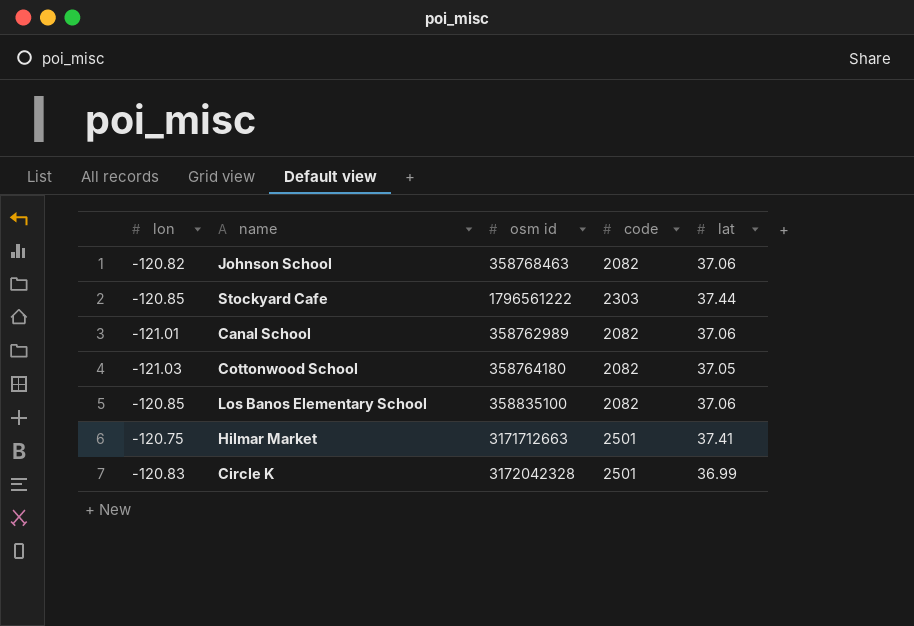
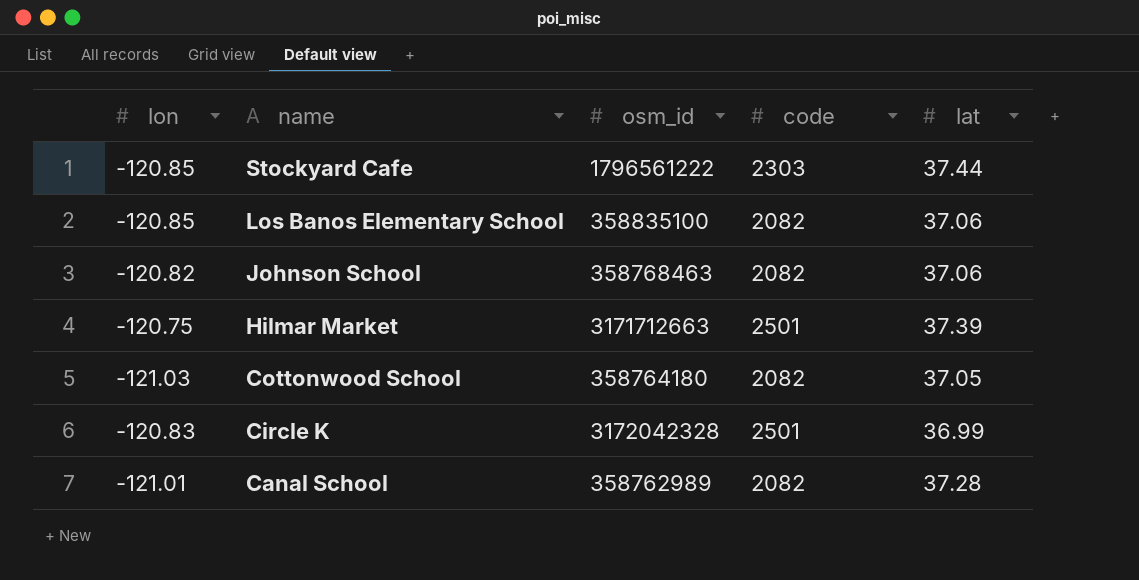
row order: none -> name descending
column name: osm id -> osm_id
Hilmar Market | lat: 37.41 -> 37.39
Canal School | lat: 37.06 -> 37.28

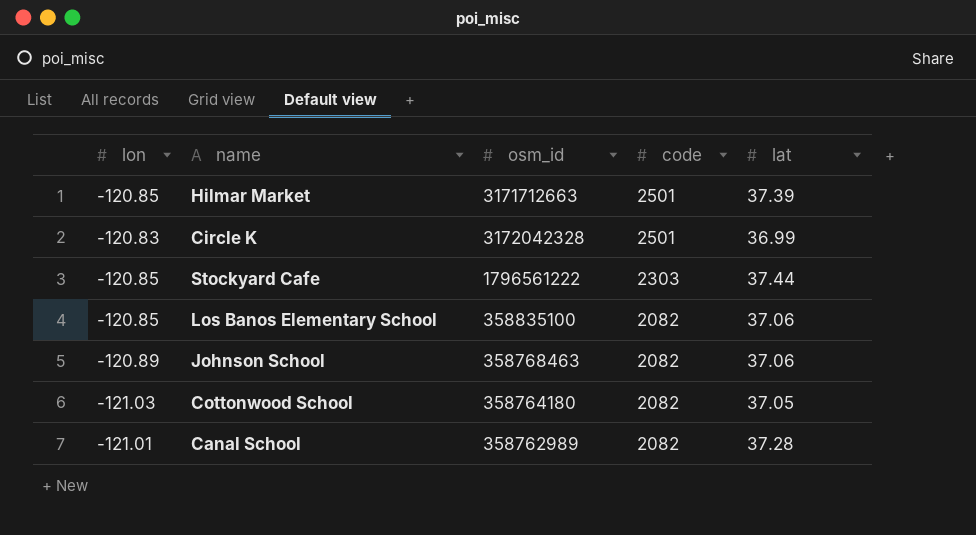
row order: name descending -> code descending
Hilmar Market | lon: -120.75 -> -120.85
Johnson School | lon: -120.82 -> -120.89

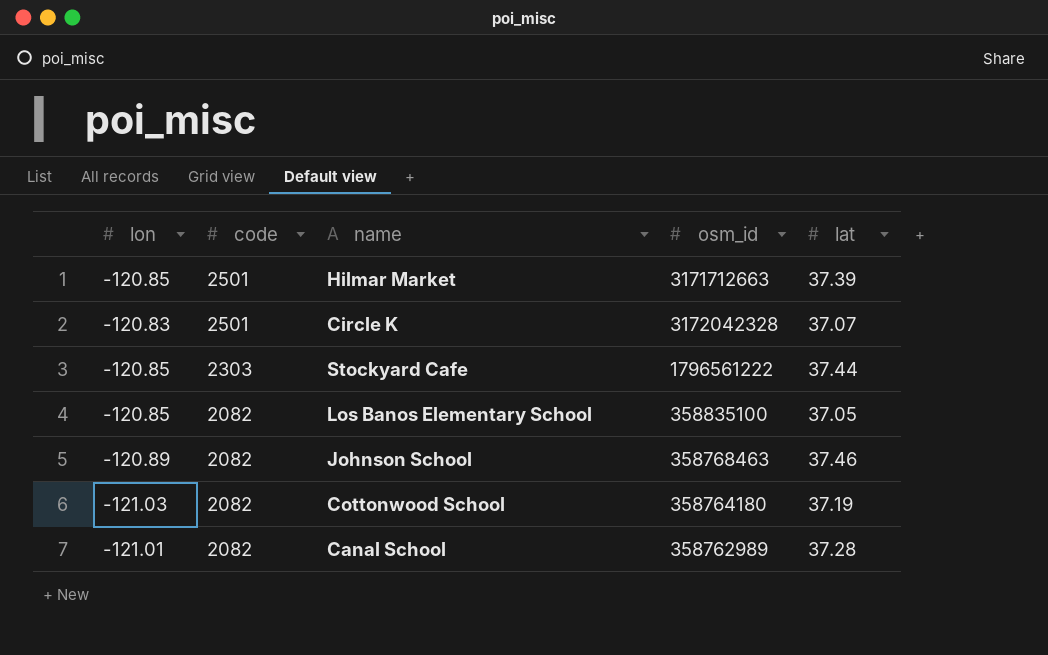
column code | position: 4 -> 2
Circle K | lat: 36.99 -> 37.07
Los Banos Elementary School | lat: 37.06 -> 37.05
Johnson School | lat: 37.06 -> 37.46
Cottonwood School | lat: 37.05 -> 37.19

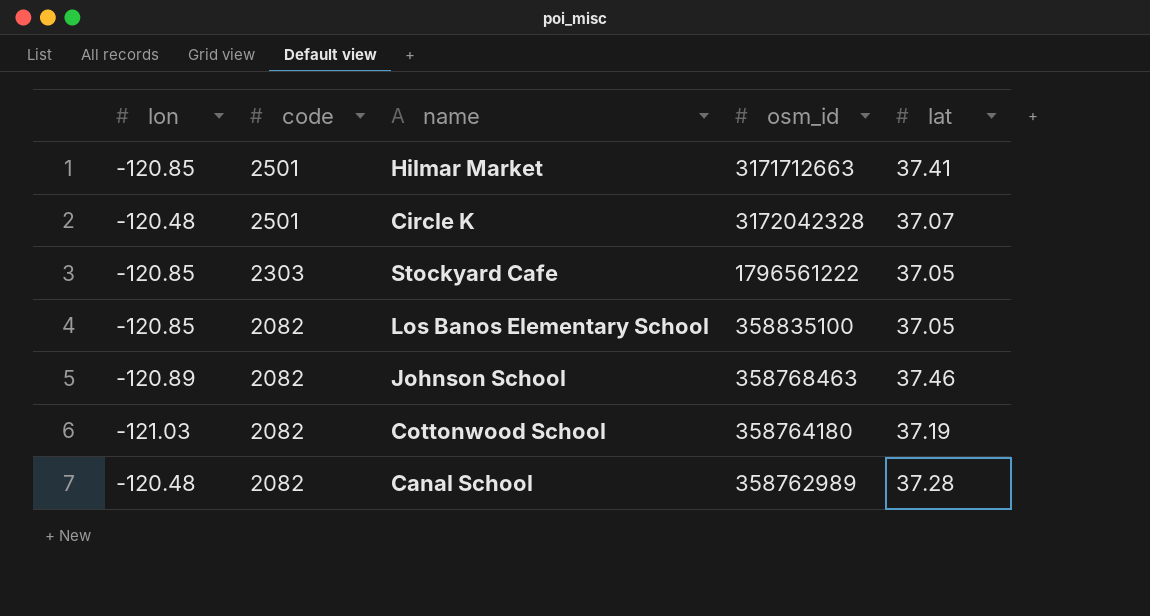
Hilmar Market | lat: 37.39 -> 37.41
Circle K | lon: -120.83 -> -120.48
Stockyard Cafe | lat: 37.44 -> 37.05
Canal School | lon: -121.01 -> -120.48

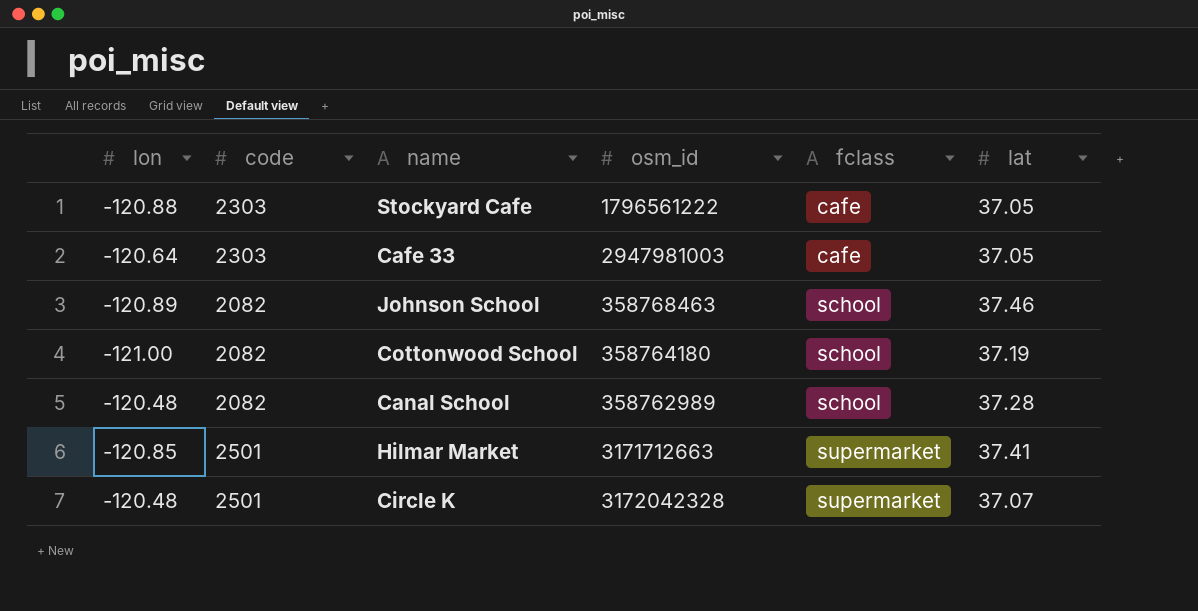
row order: code descending -> fclass ascending
column fclass | position: none -> 5
row Los Banos Elementary School: -120.85 | 2082 | 358835100 | 37.05 -> none
Stockyard Cafe | lon: -120.85 -> -120.88
row Cafe 33: none -> -120.64 | 2303 | 2947981003 | cafe | 37.05
Cottonwood School | lon: -121.03 -> -121.00

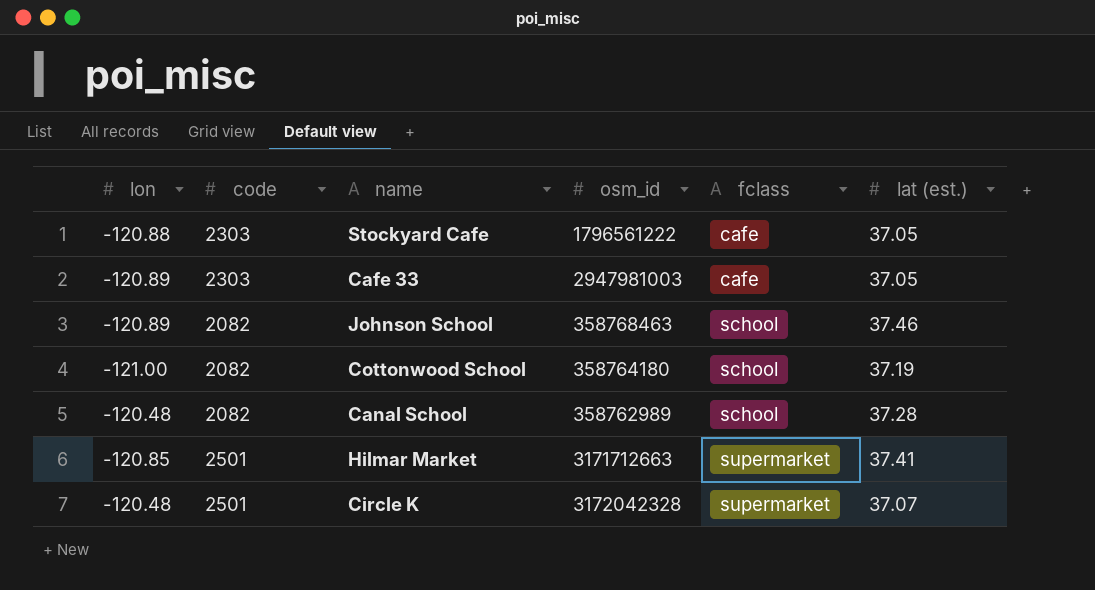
column name: lat -> lat (est.)
Cafe 33 | lon: -120.64 -> -120.89

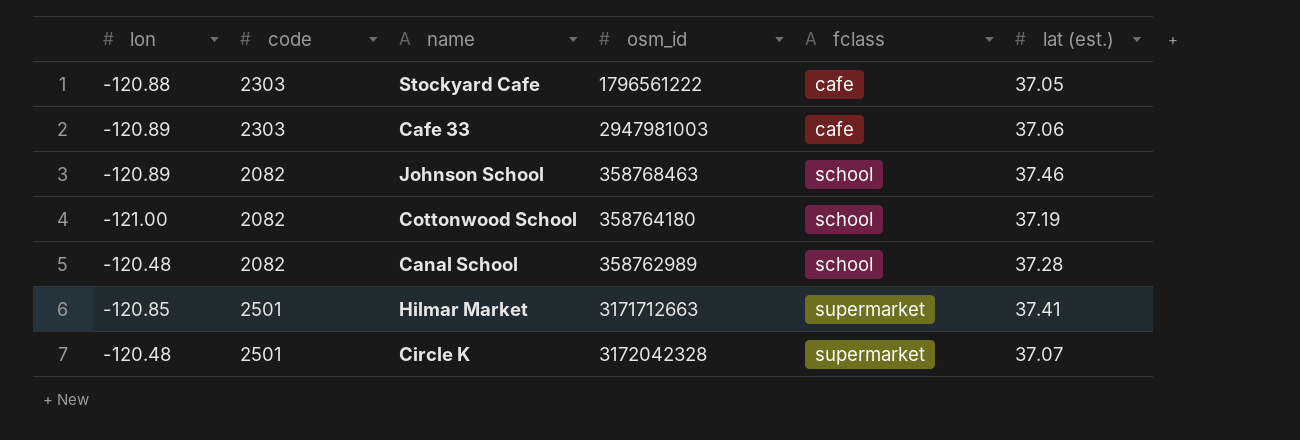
Cafe 33 | lat (est.): 37.05 -> 37.06

